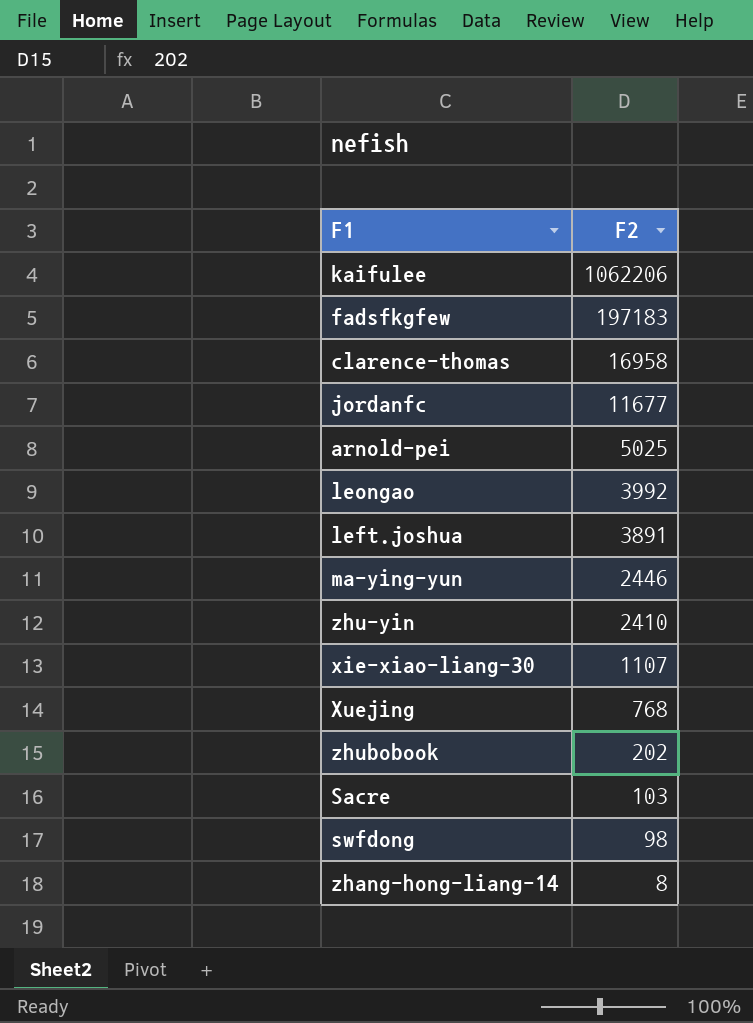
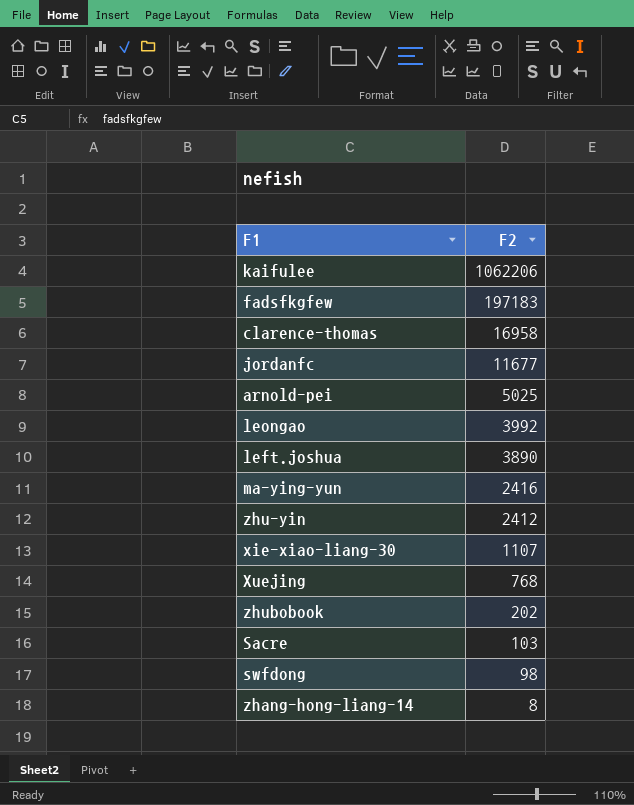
left.joshua | F2: 3891 -> 3890
ma-ying-yun | F2: 2446 -> 2416
zhu-yin | F2: 2410 -> 2412

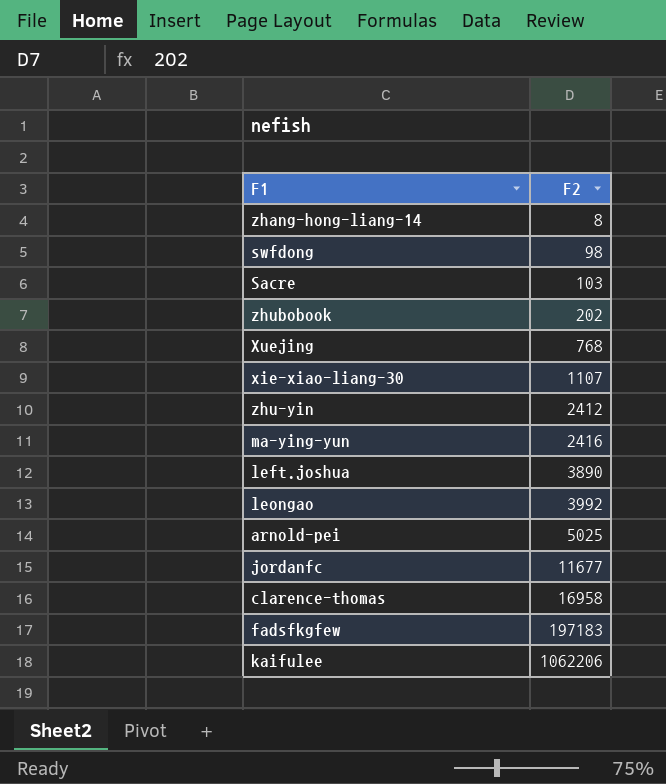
row order: F2 descending -> F2 ascending

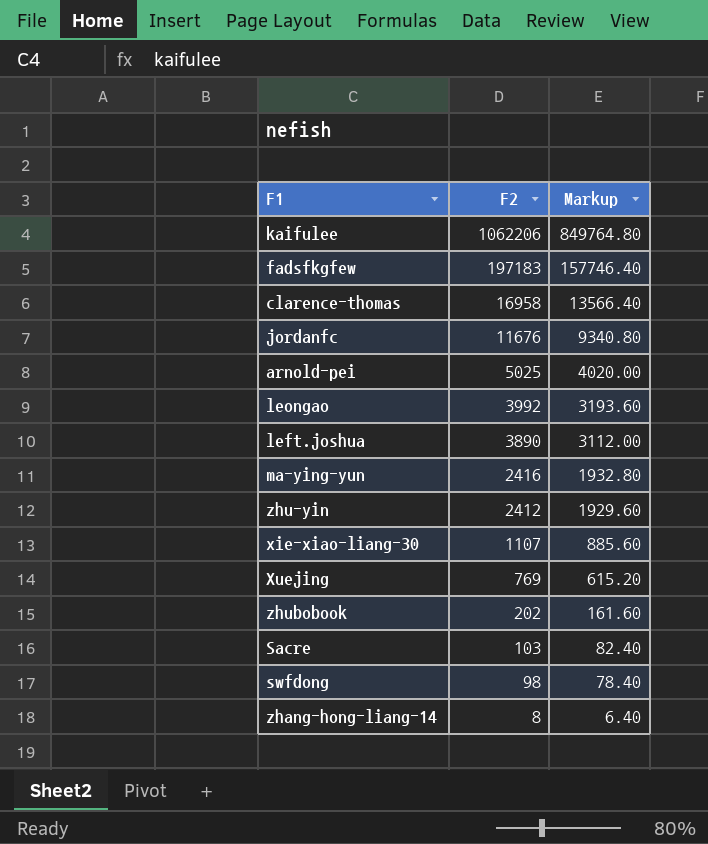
row order: F2 ascending -> F2 descending
column Markup | formula: none -> [F2] * 0.8
jordanfc | F2: 11677 -> 11676
Xuejing | F2: 768 -> 769

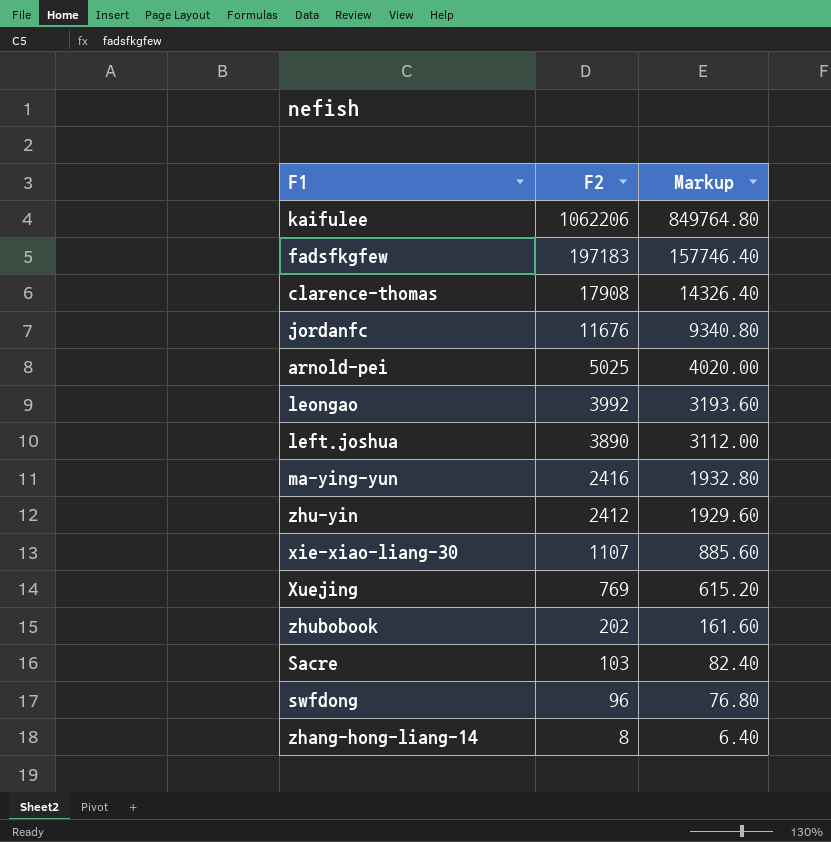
clarence-thomas | F2: 16958 -> 17908
clarence-thomas | Markup: 13566.40 -> 14326.40
swfdong | F2: 98 -> 96
swfdong | Markup: 78.40 -> 76.80

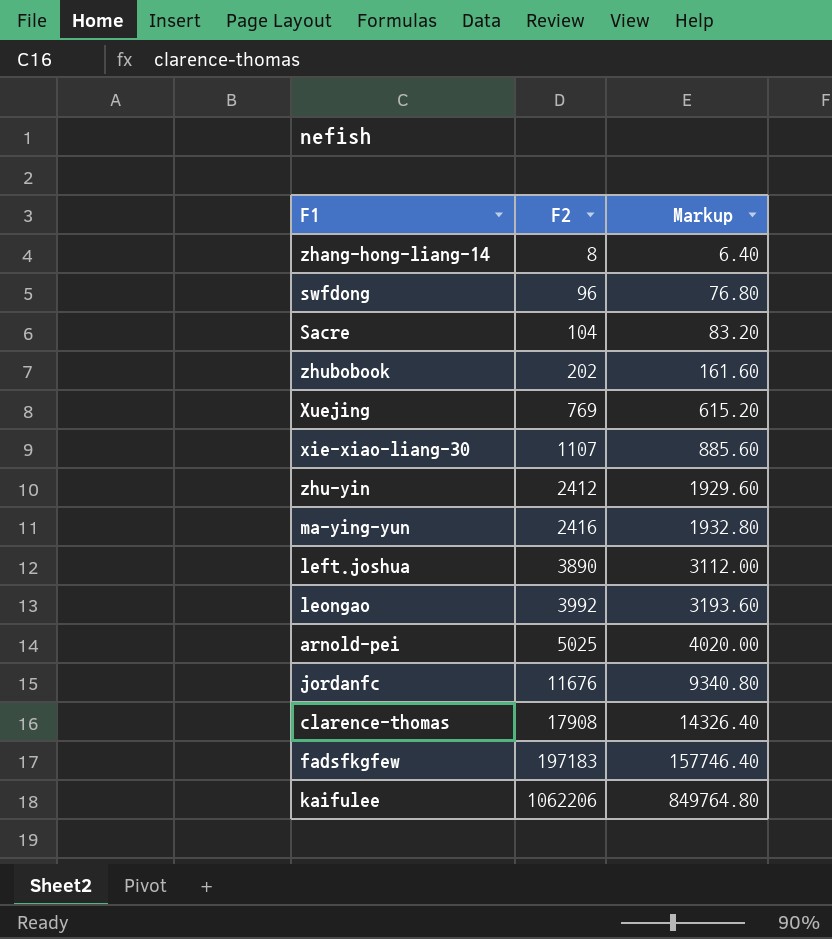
row order: F2 descending -> F2 ascending
Sacre | F2: 103 -> 104
Sacre | Markup: 82.40 -> 83.20

